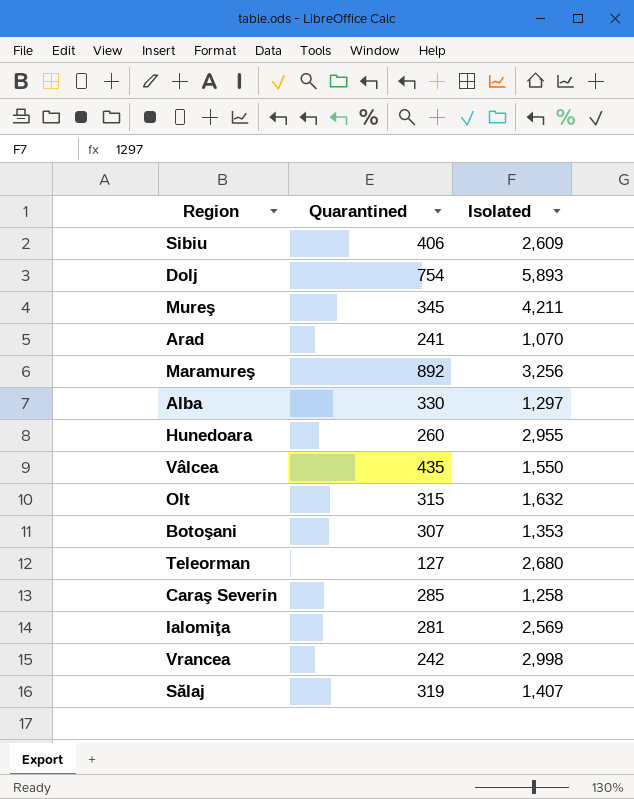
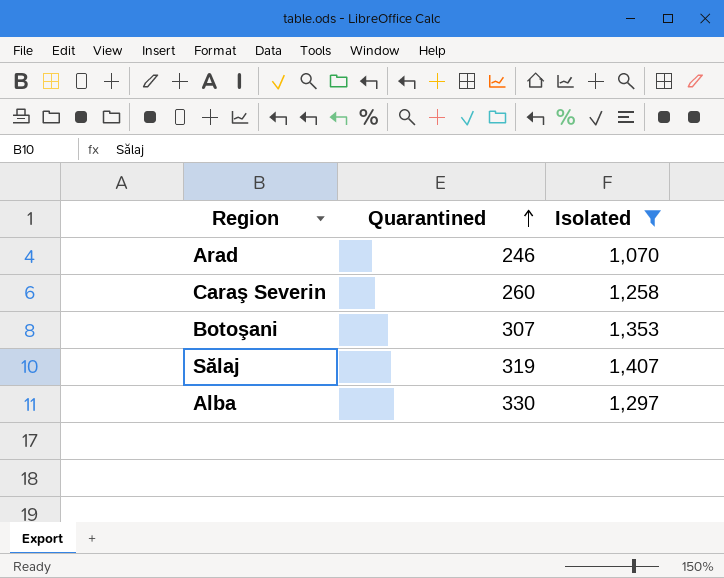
filter: none -> Isolated <= 1,407
row order: none -> Quarantined ascending
Arad | Quarantined: 241 -> 246
Caraş Severin | Quarantined: 285 -> 260

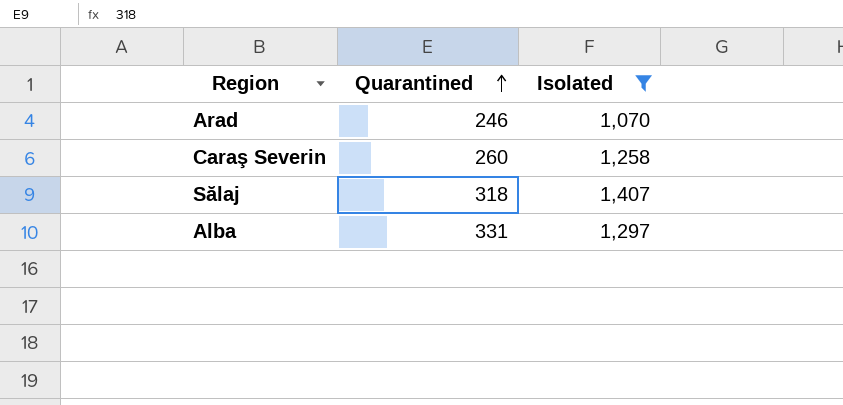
row Botoşani: 307 | 1,353 -> none
Sălaj | Quarantined: 319 -> 318
Alba | Quarantined: 330 -> 331

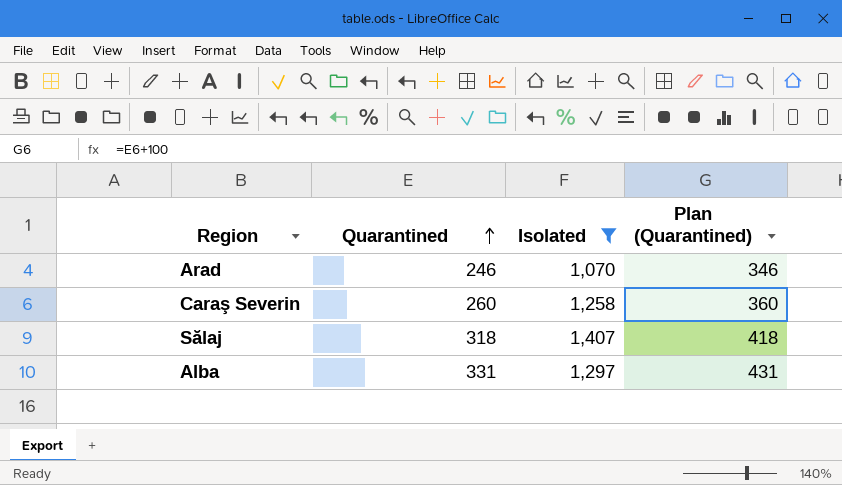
column Plan (Quarantined) | formula: none -> [Quarantined] + 100

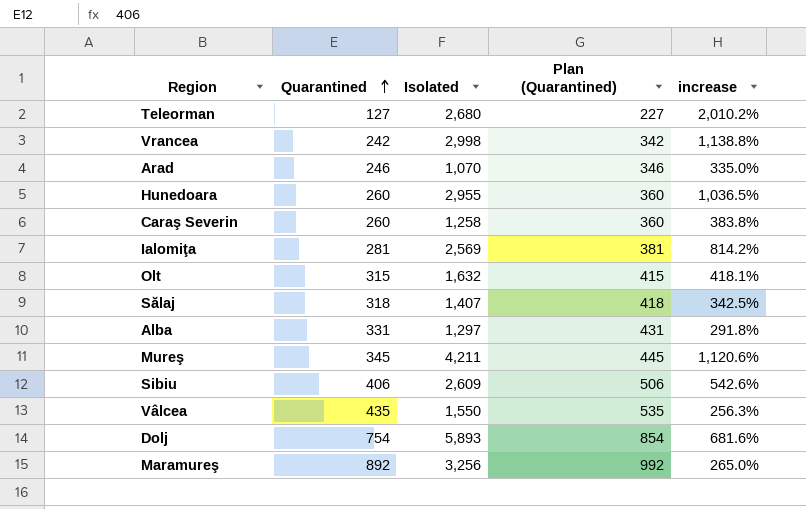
filter: Isolated <= 1,407 -> none
column increase | formula: none -> ([Isolated] - [Quarantined]) / [Quarantined]

